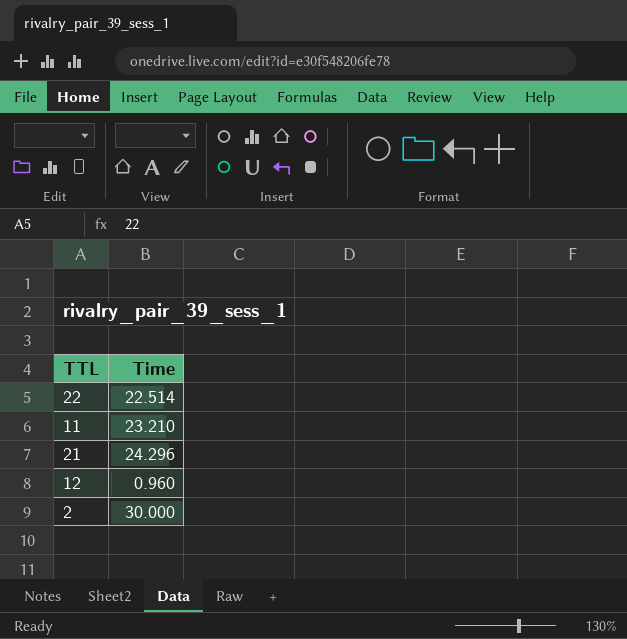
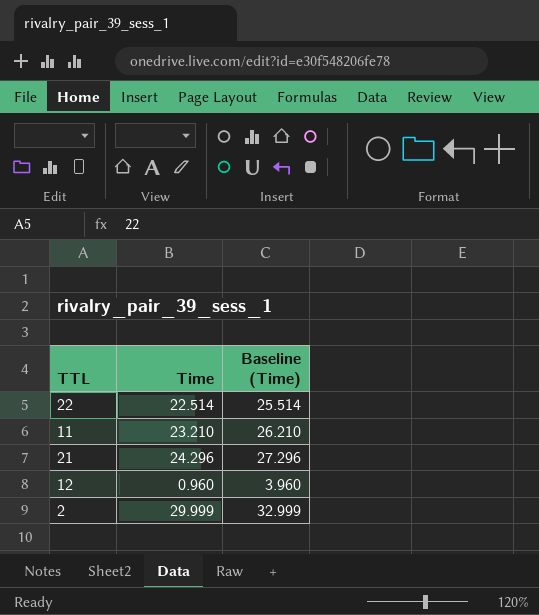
column Baseline (Time) | formula: none -> [Time] + 3
2 | Time: 30.000 -> 29.999

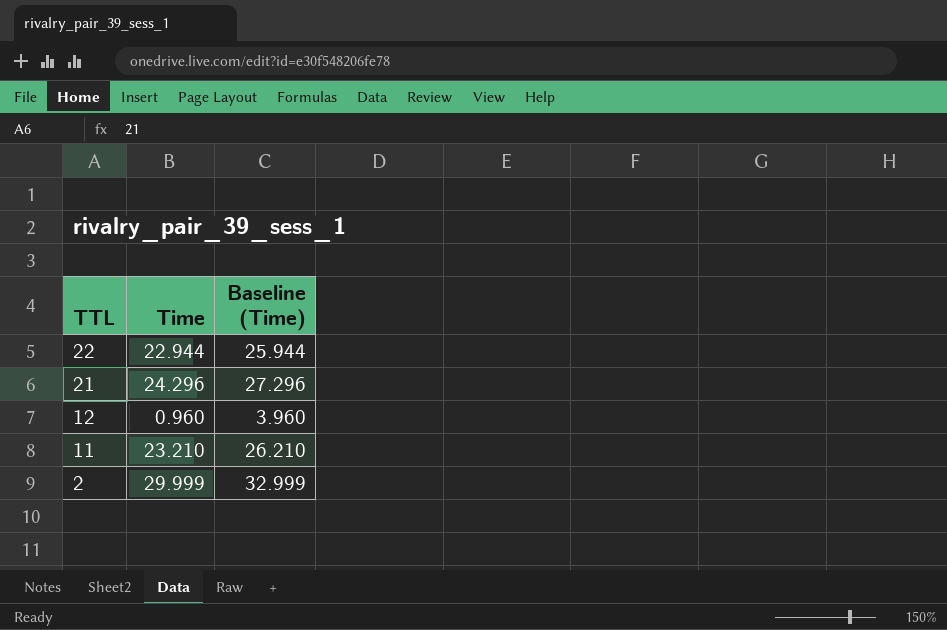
row order: none -> TTL descending
22 | Time: 22.514 -> 22.944
22 | Baseline (Time): 25.514 -> 25.944

